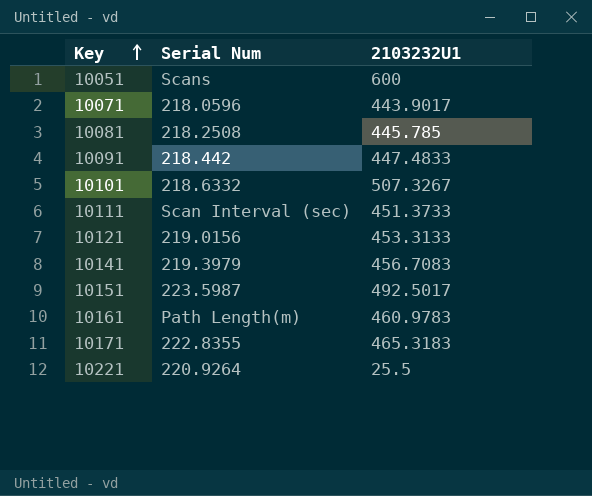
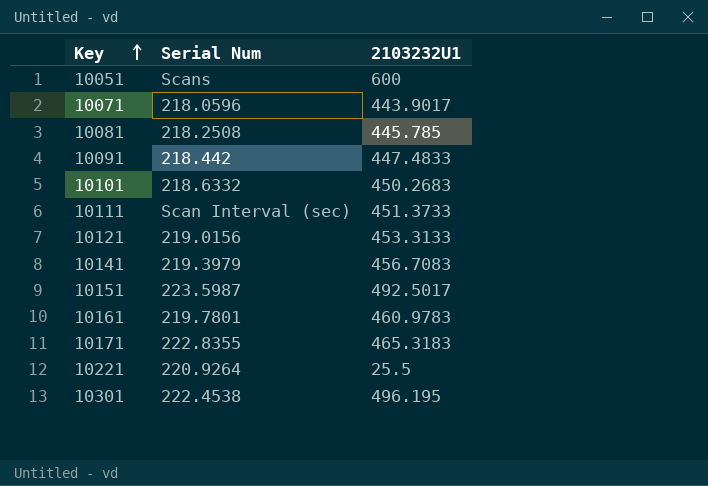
10101 | 2103232U1: 507.3267 -> 450.2683
10161 | Serial Num: Path Length(m) -> 219.7801
row 10301: none -> 222.4538 | 496.195

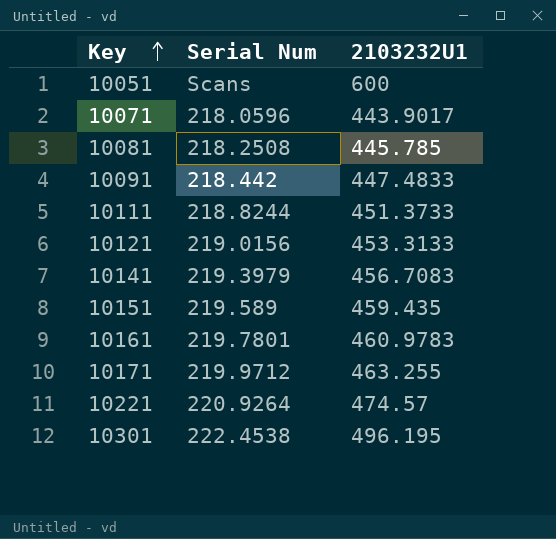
row 10101: 218.6332 | 450.2683 -> none
10111 | Serial Num: Scan Interval (sec) -> 218.8244
10151 | Serial Num: 223.5987 -> 219.589
10151 | 2103232U1: 492.5017 -> 459.435
10171 | Serial Num: 222.8355 -> 219.9712
10171 | 2103232U1: 465.3183 -> 463.255
10221 | 2103232U1: 25.5 -> 474.57

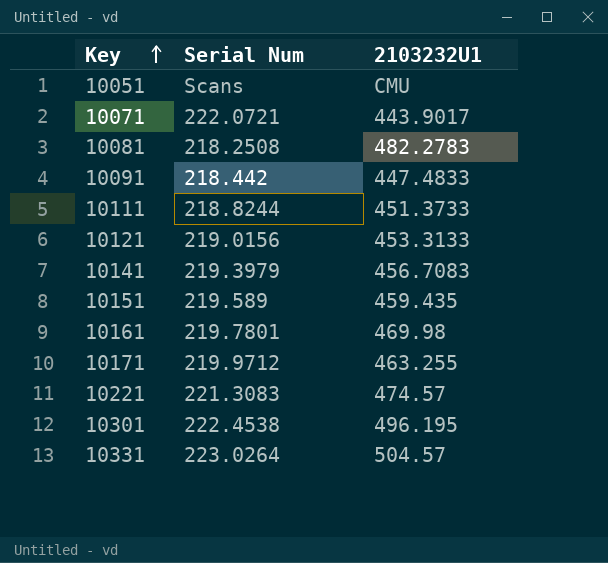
10051 | 2103232U1: 600 -> CMU
10071 | Serial Num: 218.0596 -> 222.0721
10081 | 2103232U1: 445.785 -> 482.2783
10161 | 2103232U1: 460.9783 -> 469.98
10221 | Serial Num: 220.9264 -> 221.3083
row 10331: none -> 223.0264 | 504.57

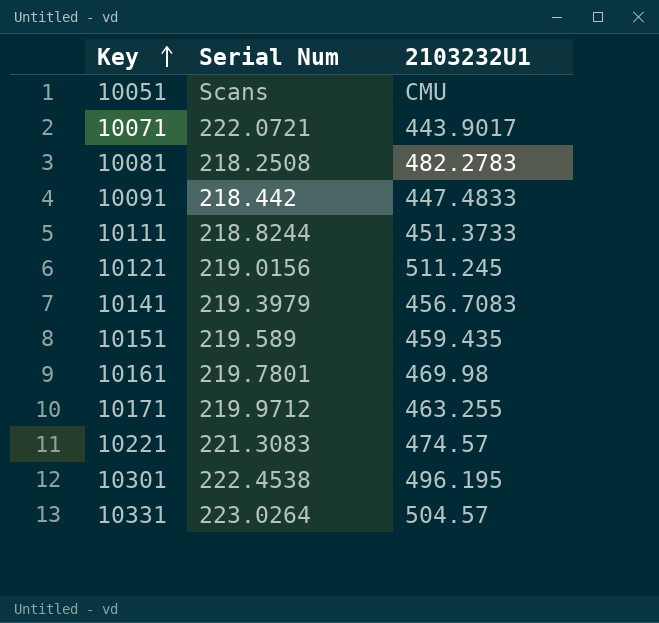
10121 | 2103232U1: 453.3133 -> 511.245

